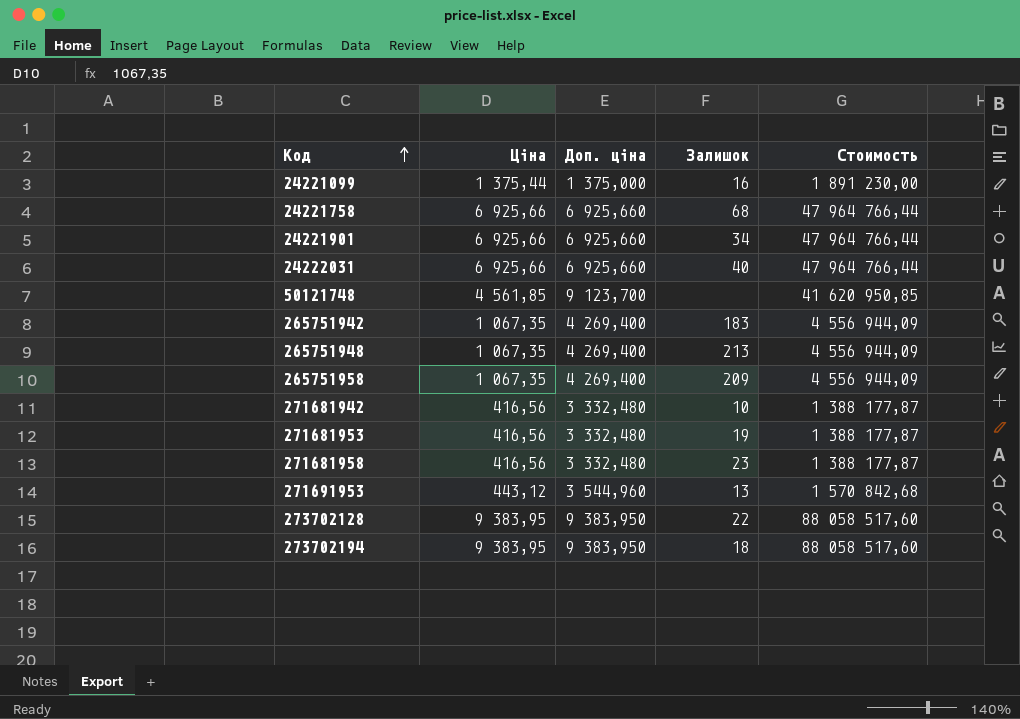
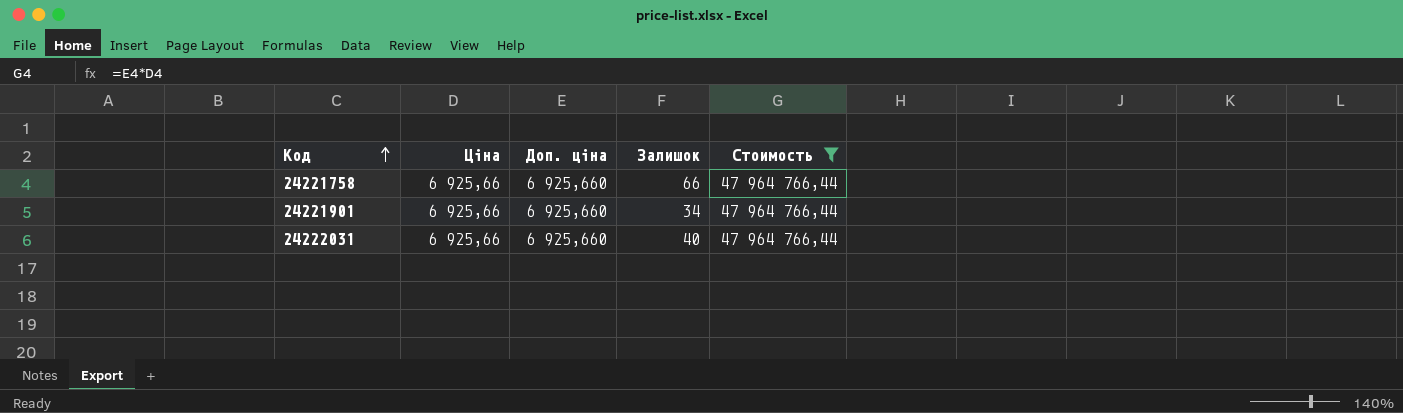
filter: none -> Стоимость = 47 964 766,44
24221758 | Залишок: 68 -> 66

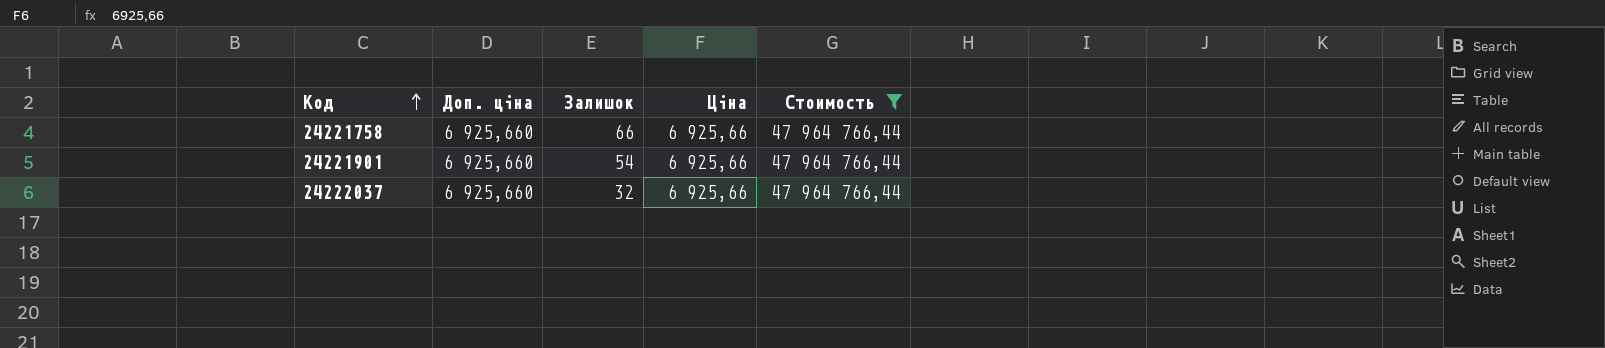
column Ціна | position: 2 -> 4
row 24222031: 6 925,66 | 6 925,660 | 40 | 47 964 766,44 -> none
24221901 | Залишок: 34 -> 54
row 24222037: none -> 6 925,660 | 32 | 6 925,66 | 47 964 766,44

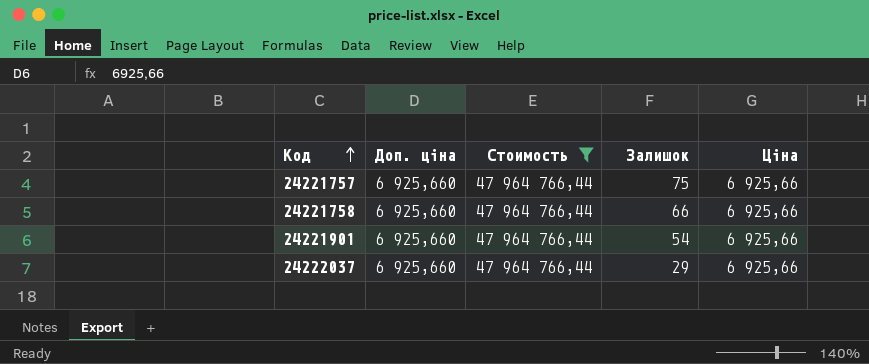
column Стоимость | position: 5 -> 3
row 24221757: none -> 6 925,660 | 47 964 766,44 | 75 | 6 925,66
24222037 | Залишок: 32 -> 29

